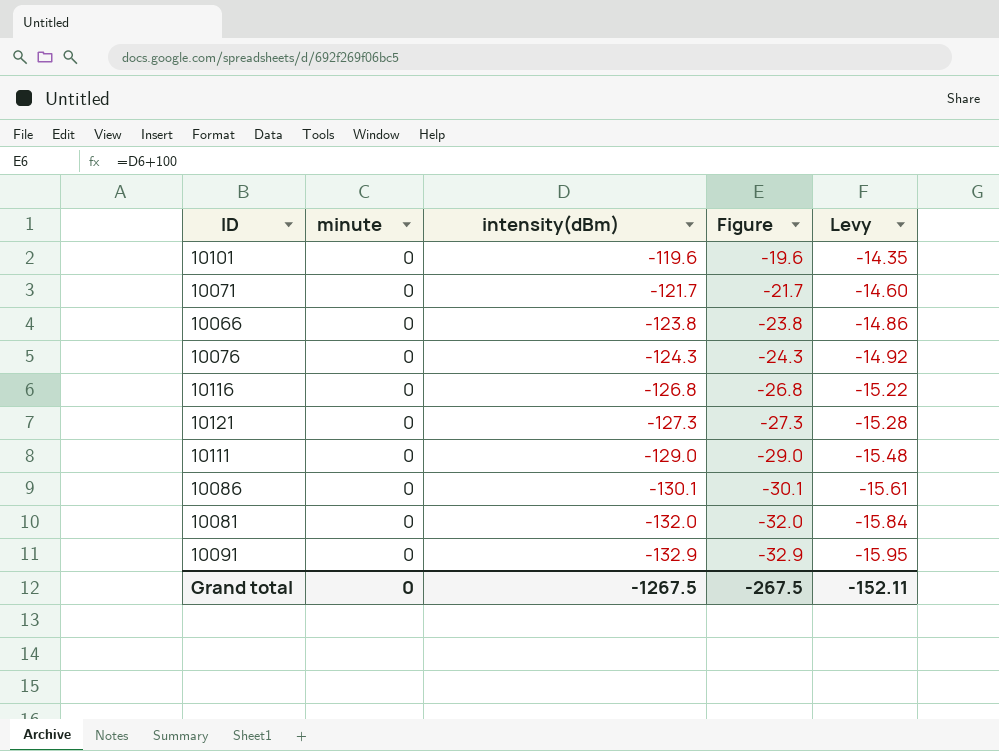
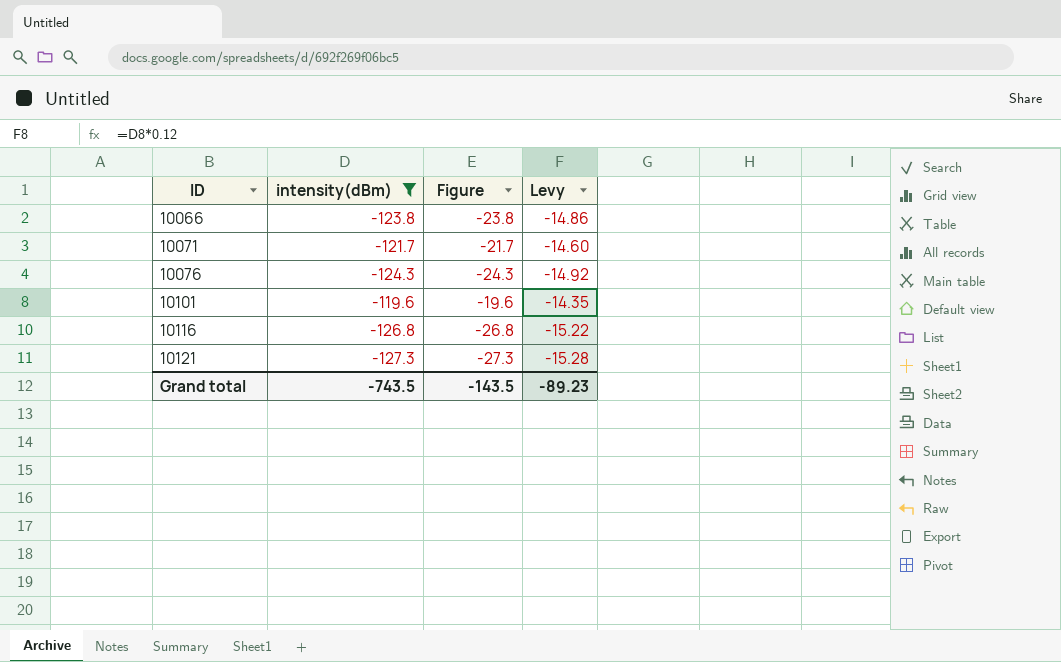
filter: none -> intensity(dBm) >= -127.3
row order: intensity(dBm) descending -> ID ascending
column minute | position: 2 -> none
Grand total | intensity(dBm): -1267.5 -> -743.5
Grand total | Figure: -267.5 -> -143.5
Grand total | Levy: -152.11 -> -89.23

